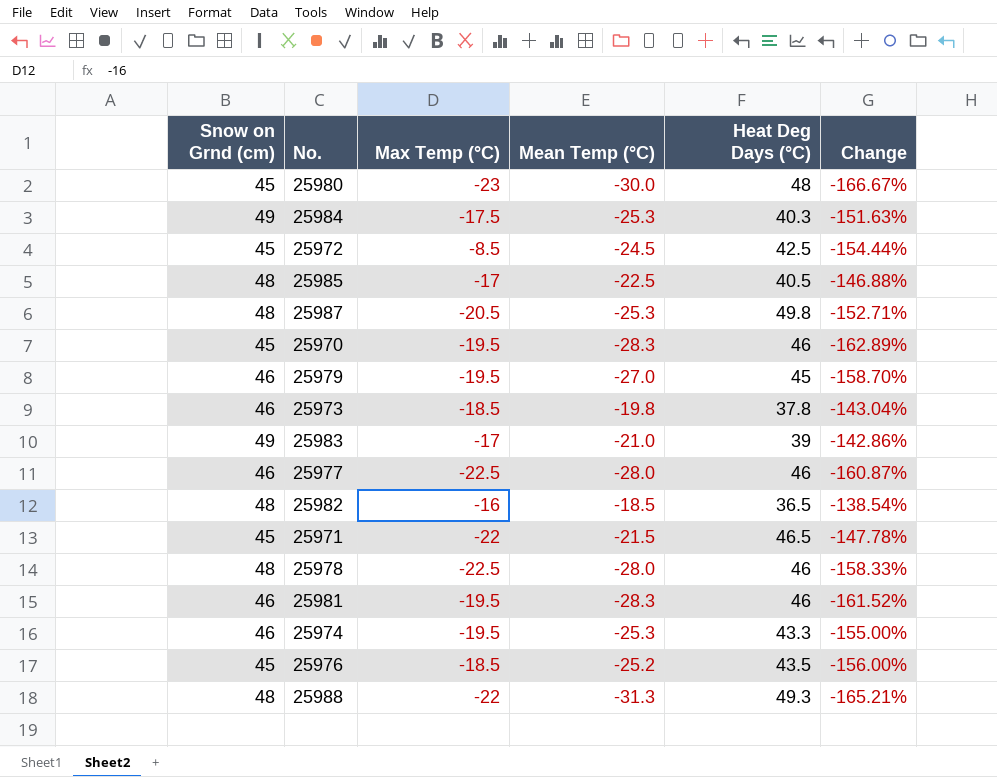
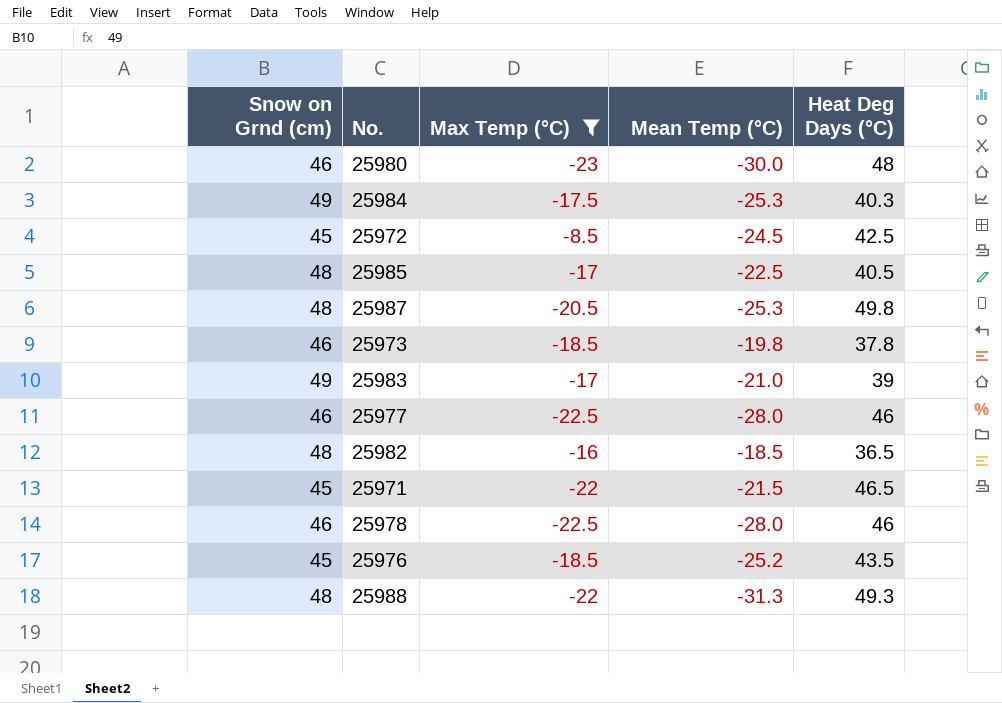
filter: none -> Max Temp (°C) != -19.5
column Change | formula: ([Mean Temp (°C)] - [Snow on Grnd (cm)]) / [Snow on Grnd (cm)] -> none
25980 | Snow on Grnd (cm): 45 -> 46
25978 | Snow on Grnd (cm): 48 -> 46

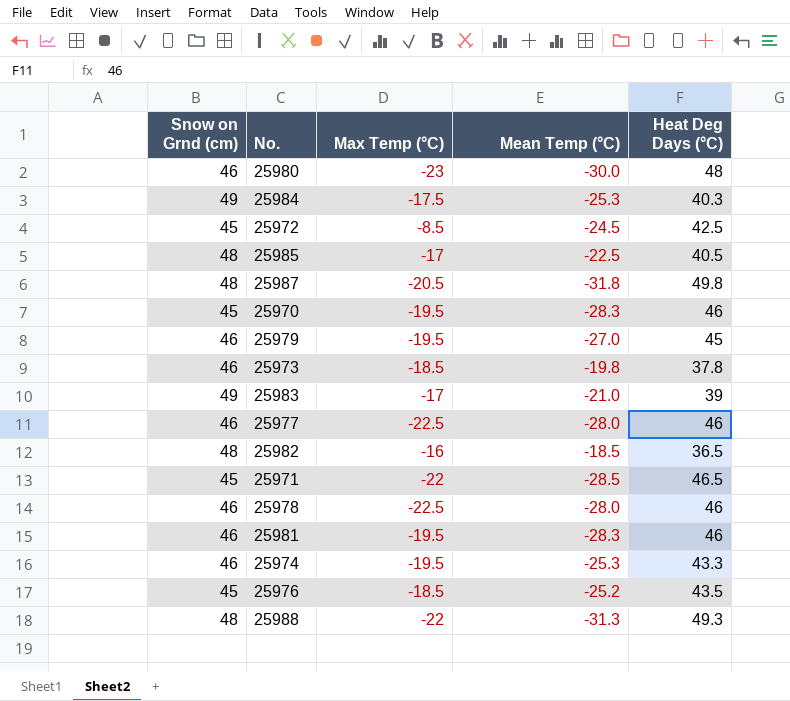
filter: Max Temp (°C) != -19.5 -> none
25987 | Mean Temp (°C): -25.3 -> -31.8
25971 | Mean Temp (°C): -21.5 -> -28.5

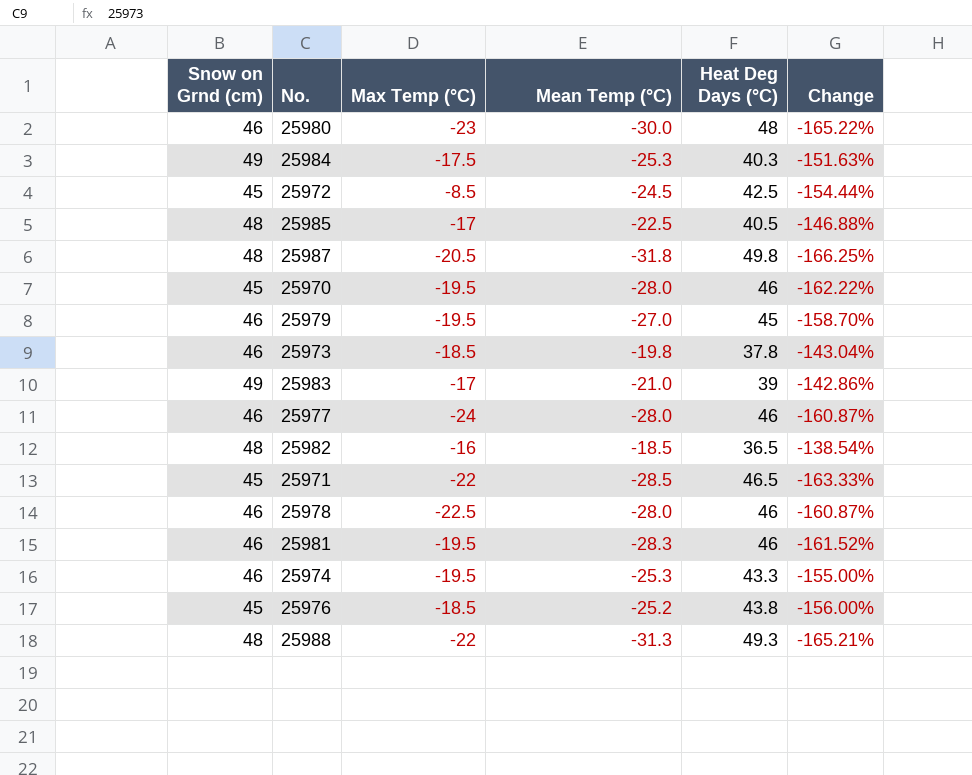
column Change | formula: none -> ([Mean Temp (°C)] - [Snow on Grnd (cm)]) / [Snow on Grnd (cm)]
25970 | Mean Temp (°C): -28.3 -> -28.0
25977 | Max Temp (°C): -22.5 -> -24
25976 | Heat Deg Days (°C): 43.5 -> 43.8

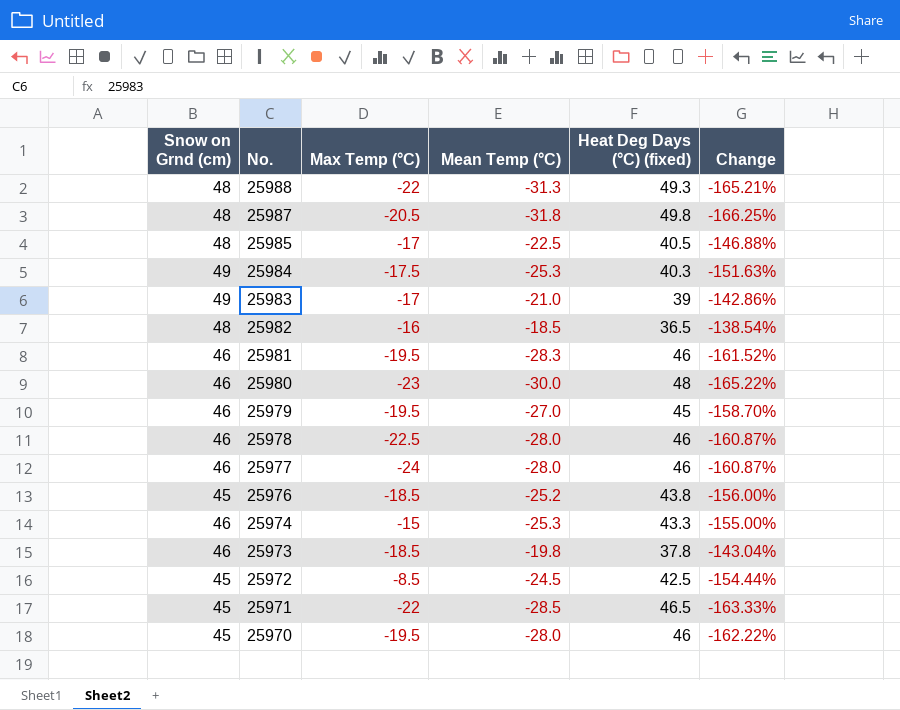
row order: none -> No. descending
column name: Heat Deg Days (°C) -> Heat Deg Days (°C) (fixed)
25974 | Max Temp (°C): -19.5 -> -15

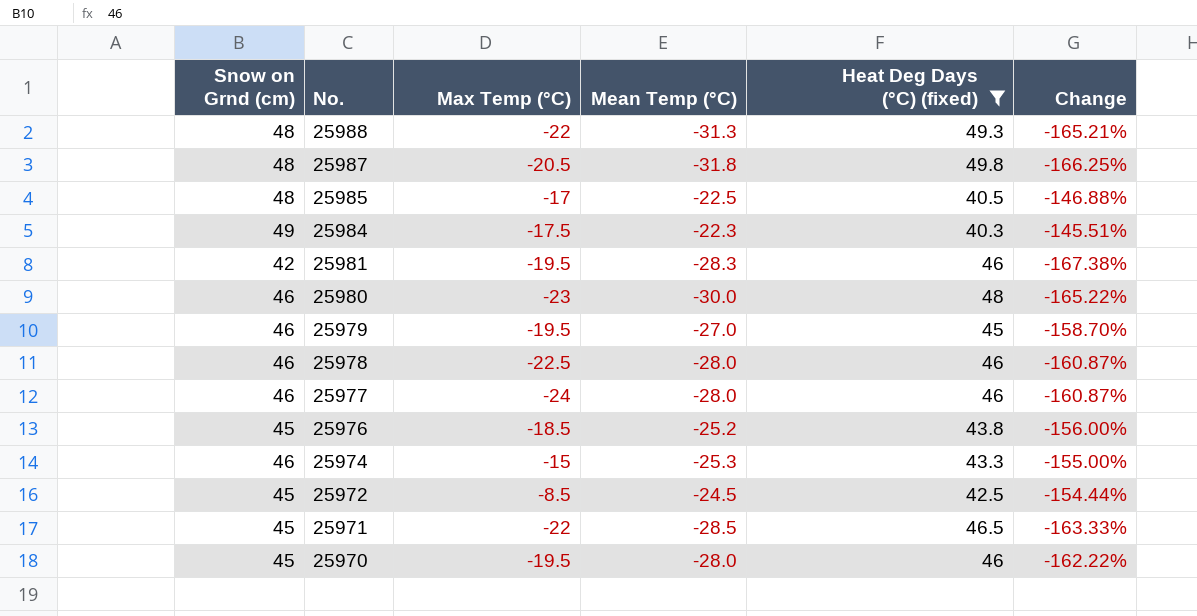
filter: none -> Heat Deg Days (°C) (fixed) >= 40.3
25984 | Mean Temp (°C): -25.3 -> -22.3
25984 | Change: -151.63% -> -145.51%
25981 | Snow on Grnd (cm): 46 -> 42
25981 | Change: -161.52% -> -167.38%

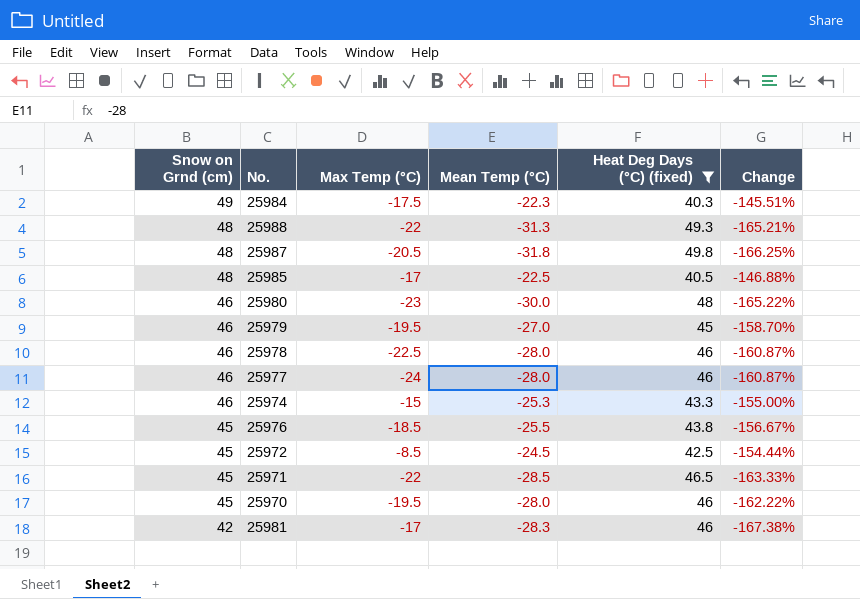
row order: No. descending -> Snow on Grnd (cm) descending
25976 | Mean Temp (°C): -25.2 -> -25.5
25976 | Change: -156.00% -> -156.67%
25981 | Max Temp (°C): -19.5 -> -17

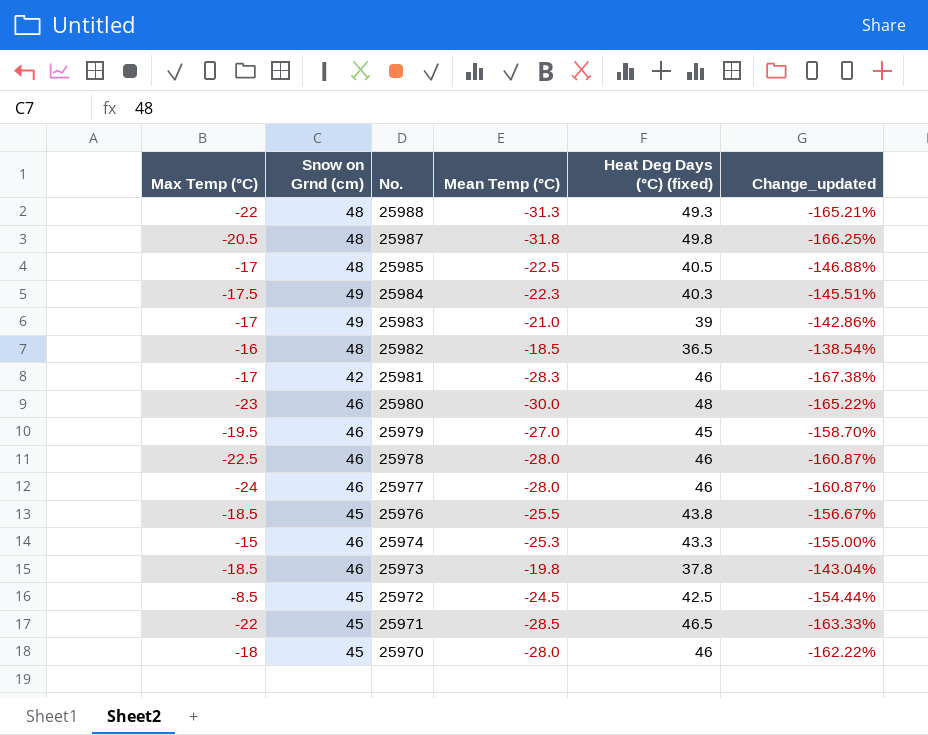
filter: Heat Deg Days (°C) (fixed) >= 40.3 -> none
row order: Snow on Grnd (cm) descending -> No. descending
column Max Temp (°C) | position: 3 -> 1
column name: Change -> Change_updated
25970 | Max Temp (°C): -19.5 -> -18

